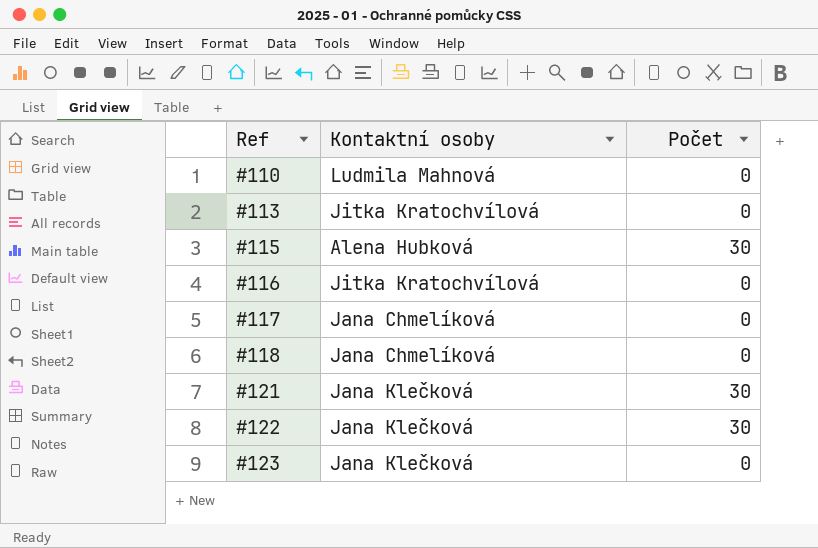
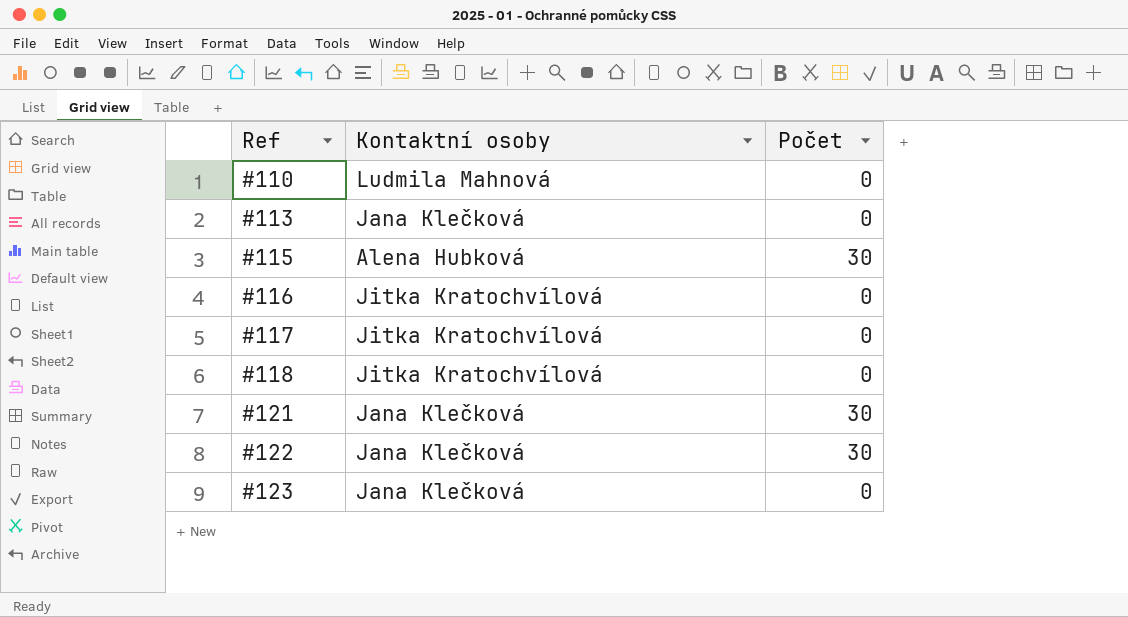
#113 | Kontaktní osoby: Jitka Kratochvílová -> Jana Klečková
#117 | Kontaktní osoby: Jana Chmelíková -> Jitka Kratochvílová
#118 | Kontaktní osoby: Jana Chmelíková -> Jitka Kratochvílová

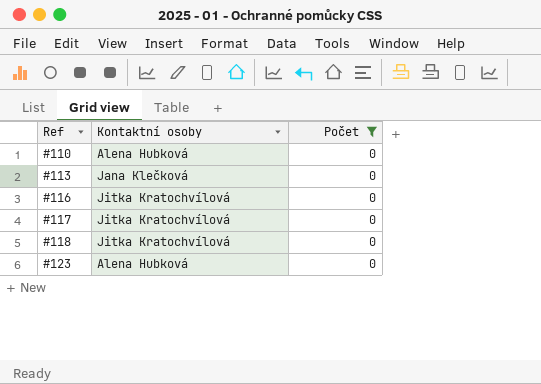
filter: none -> Počet = 0
#110 | Kontaktní osoby: Ludmila Mahnová -> Alena Hubková
#123 | Kontaktní osoby: Jana Klečková -> Alena Hubková

